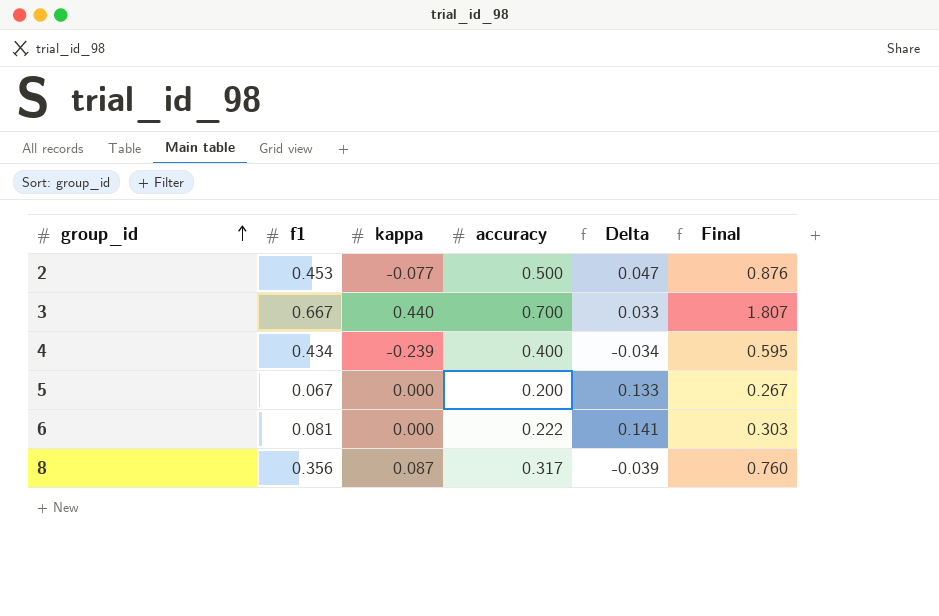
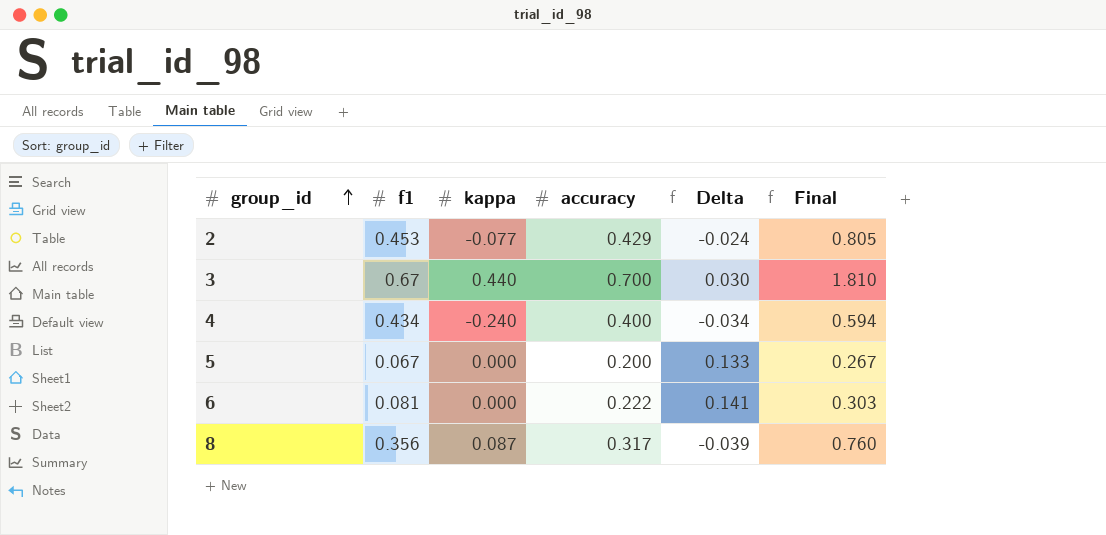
2 | accuracy: 0.500 -> 0.429
2 | Delta: 0.047 -> -0.024
2 | Final: 0.876 -> 0.805
3 | f1: 0.667 -> 0.67
3 | Delta: 0.033 -> 0.030
3 | Final: 1.807 -> 1.810
4 | kappa: -0.239 -> -0.240
4 | Final: 0.595 -> 0.594

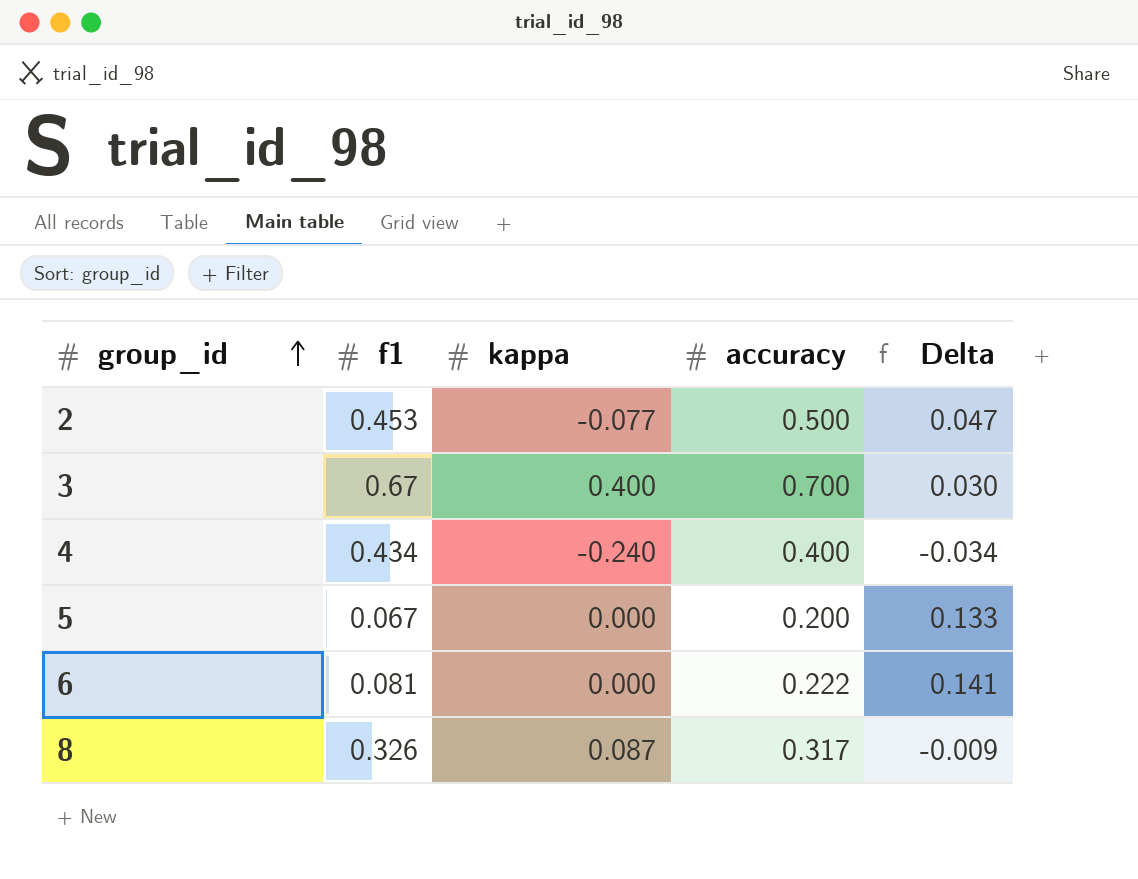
column Final | formula: [f1] + [kappa] + [accuracy] -> none
2 | accuracy: 0.429 -> 0.500
2 | Delta: -0.024 -> 0.047
3 | kappa: 0.440 -> 0.400
8 | f1: 0.356 -> 0.326
8 | Delta: -0.039 -> -0.009

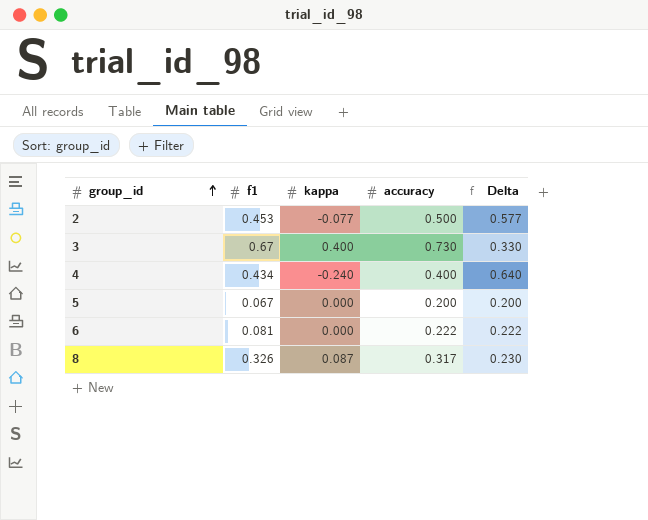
column Delta | formula: [accuracy] - [f1] -> [accuracy] - [kappa]
3 | accuracy: 0.700 -> 0.730

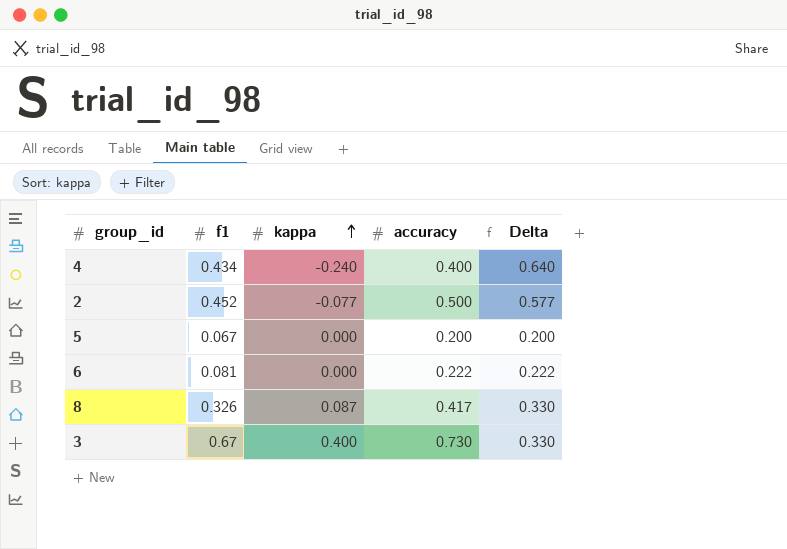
row order: group_id ascending -> kappa ascending
2 | f1: 0.453 -> 0.452
8 | accuracy: 0.317 -> 0.417
8 | Delta: 0.230 -> 0.330

